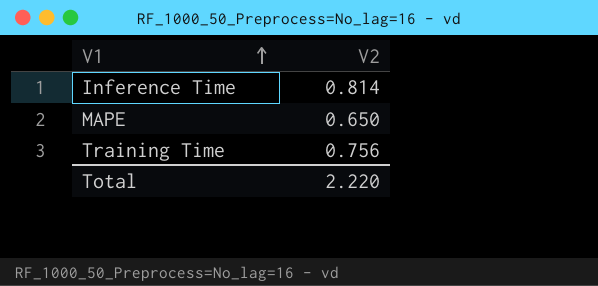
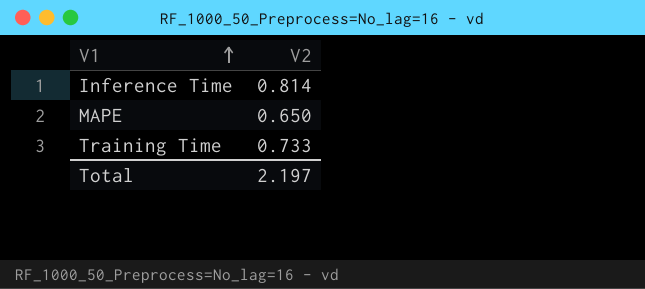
Training Time | V2: 0.756 -> 0.733
Total | V2: 2.220 -> 2.197

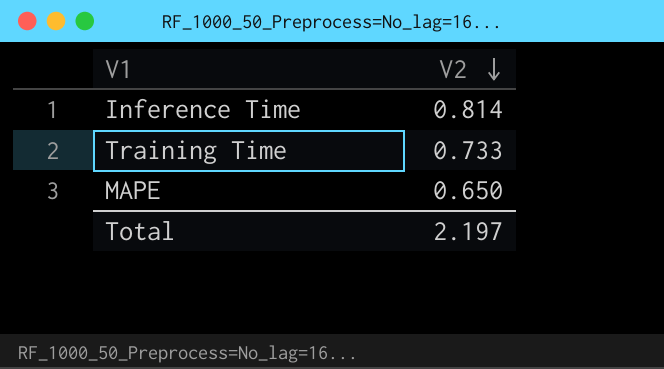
row order: V1 ascending -> V2 descending

